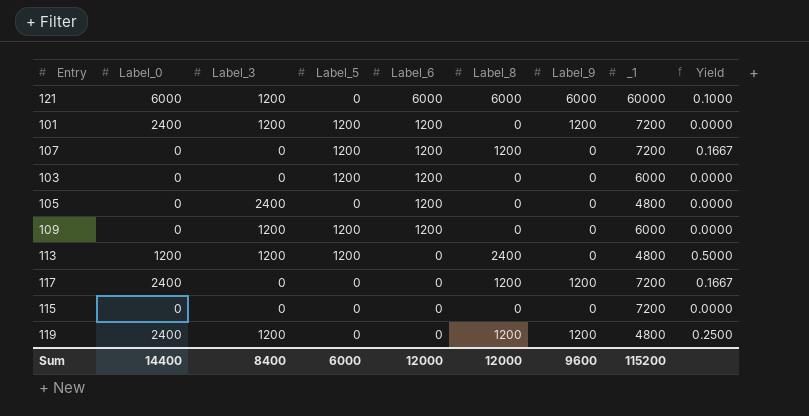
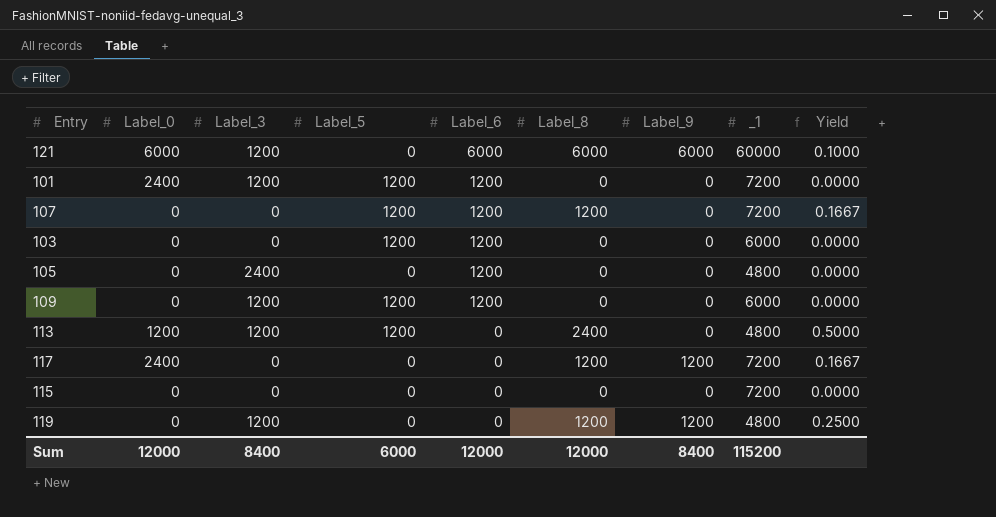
101 | Label_9: 1200 -> 0
119 | Label_0: 2400 -> 0
Sum | Label_0: 14400 -> 12000
Sum | Label_9: 9600 -> 8400

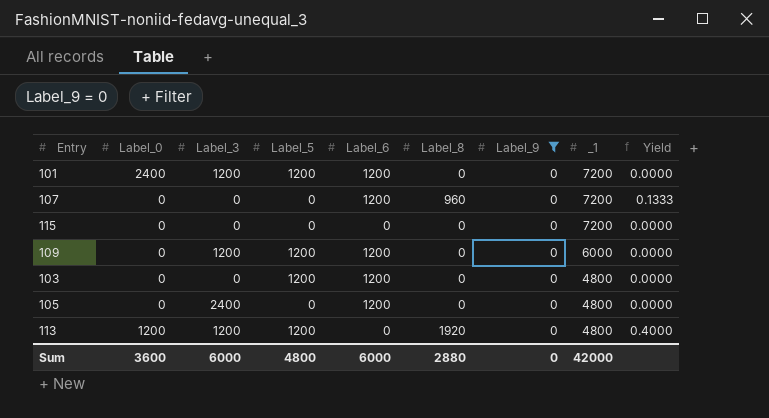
filter: none -> Label_9 = 0
row order: Label_6 descending -> _1 descending
107 | Label_5: 1200 -> 0
107 | Label_8: 1200 -> 960
107 | Yield: 0.1667 -> 0.1333
103 | _1: 6000 -> 4800
113 | Label_8: 2400 -> 1920
113 | Yield: 0.5000 -> 0.4000
Sum | Label_0: 12000 -> 3600
Sum | Label_3: 8400 -> 6000
Sum | Label_5: 6000 -> 4800
Sum | Label_6: 12000 -> 6000
Sum | Label_8: 12000 -> 2880
Sum | Label_9: 8400 -> 0
Sum | _1: 115200 -> 42000

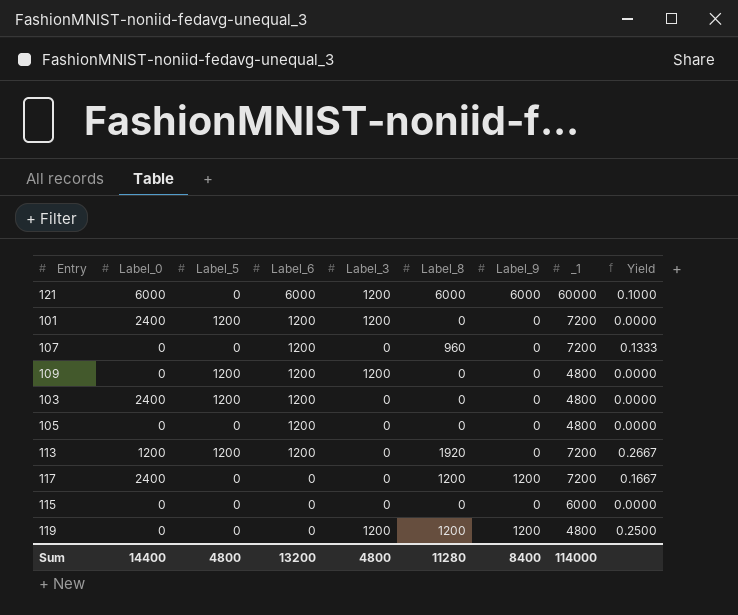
filter: Label_9 = 0 -> none
row order: _1 descending -> Label_6 descending
column Label_3 | position: 3 -> 5
109 | _1: 6000 -> 4800
103 | Label_0: 0 -> 2400
105 | Label_3: 2400 -> 0
113 | Label_6: 0 -> 1200
113 | Label_3: 1200 -> 0
113 | _1: 4800 -> 7200
113 | Yield: 0.4000 -> 0.2667
115 | _1: 7200 -> 6000
Sum | Label_0: 3600 -> 14400
Sum | Label_6: 6000 -> 13200
Sum | Label_3: 6000 -> 4800
Sum | Label_8: 2880 -> 11280
Sum | Label_9: 0 -> 8400
Sum | _1: 42000 -> 114000

